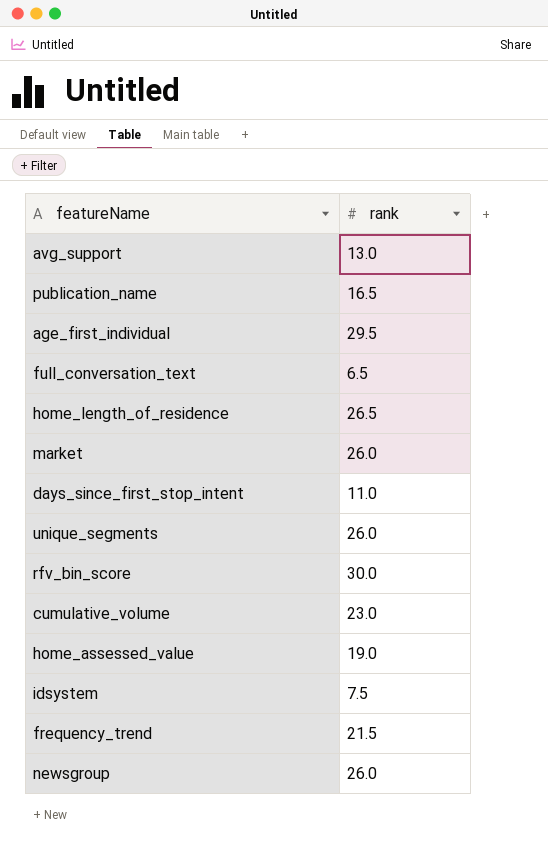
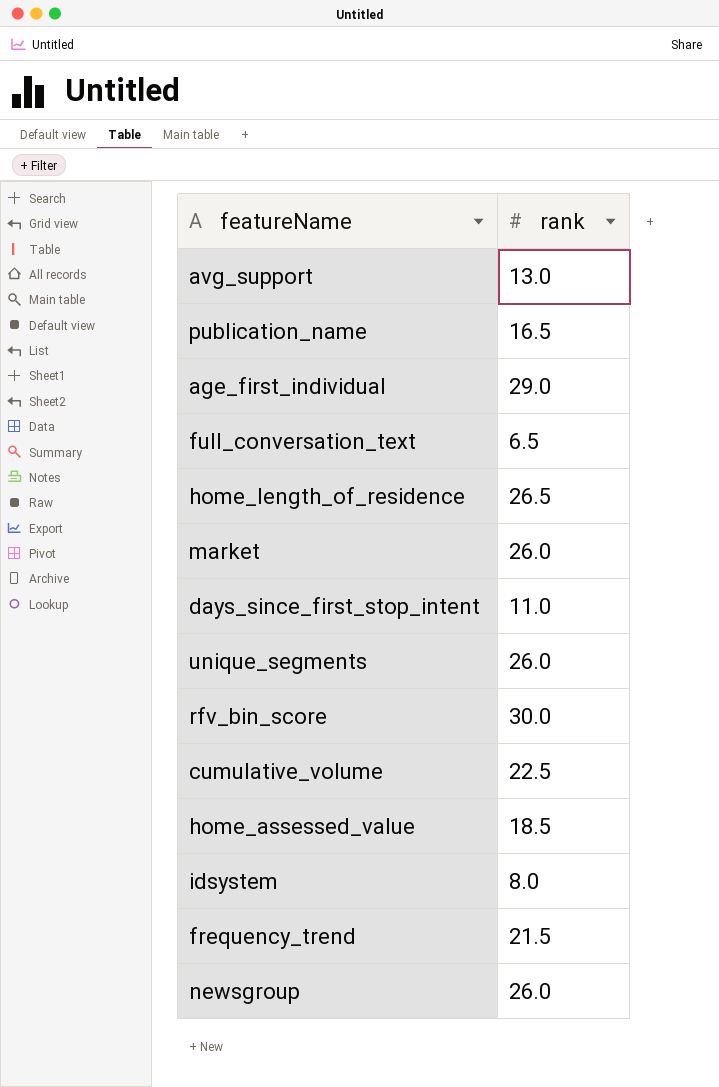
age_first_individual | rank: 29.5 -> 29.0
cumulative_volume | rank: 23.0 -> 22.5
home_assessed_value | rank: 19.0 -> 18.5
idsystem | rank: 7.5 -> 8.0

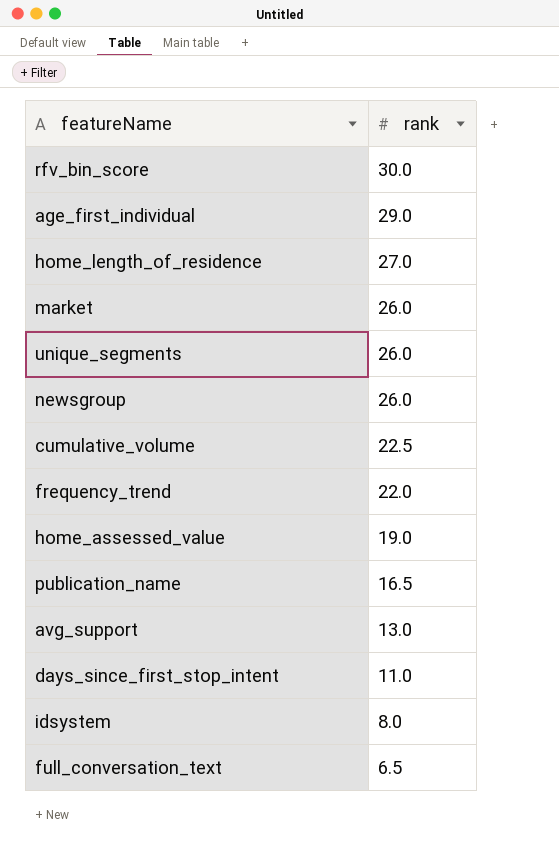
row order: none -> rank descending
home_length_of_residence | rank: 26.5 -> 27.0
frequency_trend | rank: 21.5 -> 22.0
home_assessed_value | rank: 18.5 -> 19.0

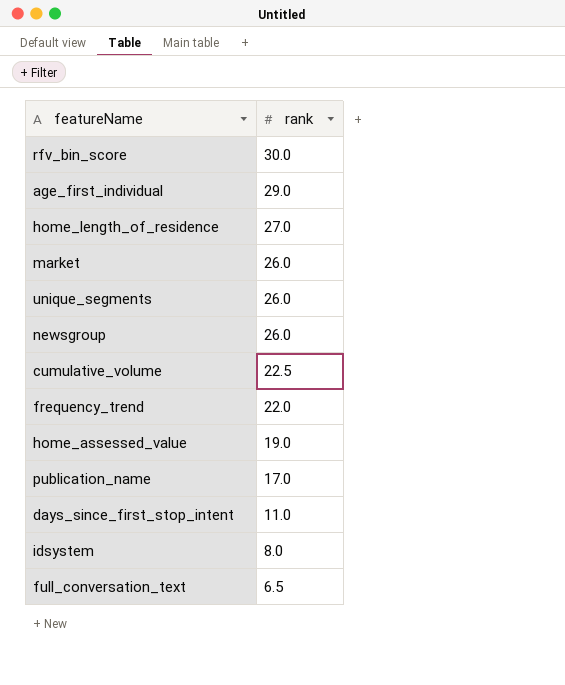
row avg_support: 13.0 -> none
publication_name | rank: 16.5 -> 17.0

